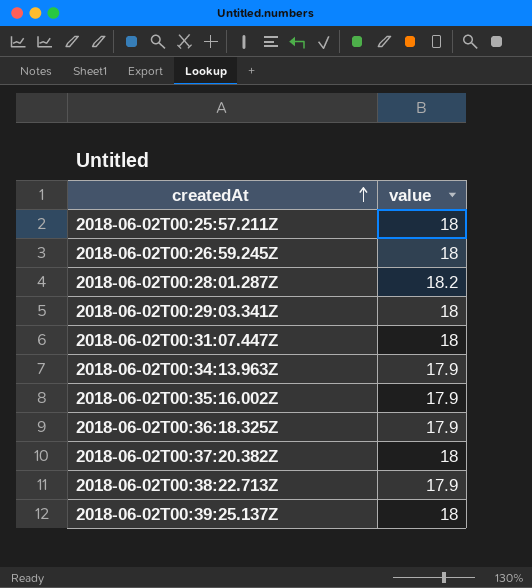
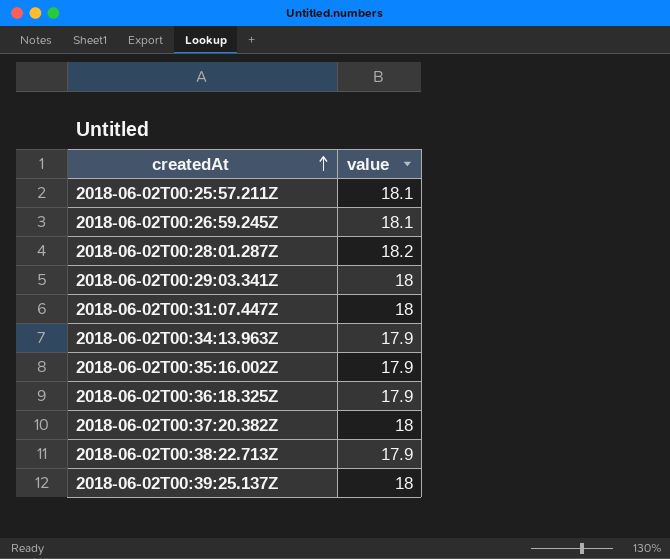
2018-06-02T00:25:57.211Z | value: 18 -> 18.1
2018-06-02T00:26:59.245Z | value: 18 -> 18.1

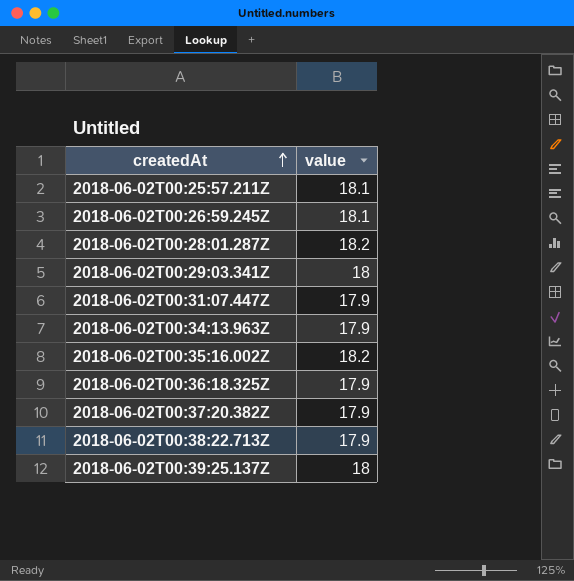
2018-06-02T00:31:07.447Z | value: 18 -> 17.9
2018-06-02T00:35:16.002Z | value: 17.9 -> 18.2
2018-06-02T00:37:20.382Z | value: 18 -> 17.9

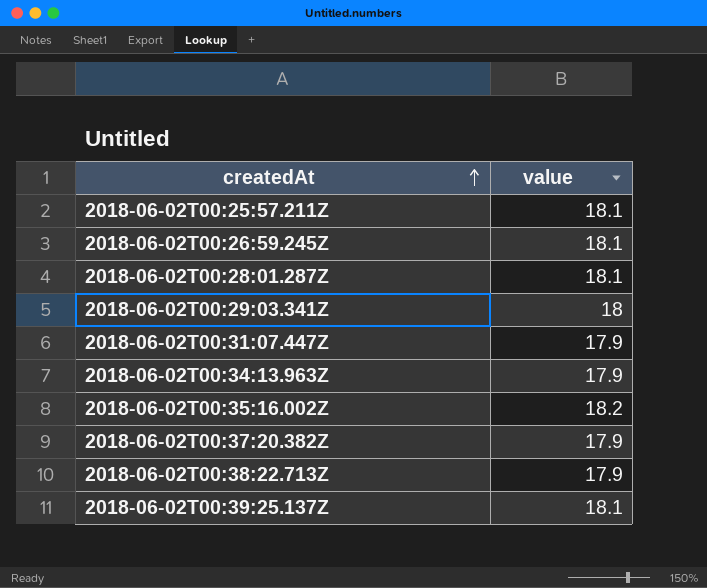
row 2018-06-02T00:36:18.325Z: 17.9 -> none
2018-06-02T00:28:01.287Z | value: 18.2 -> 18.1
2018-06-02T00:39:25.137Z | value: 18 -> 18.1

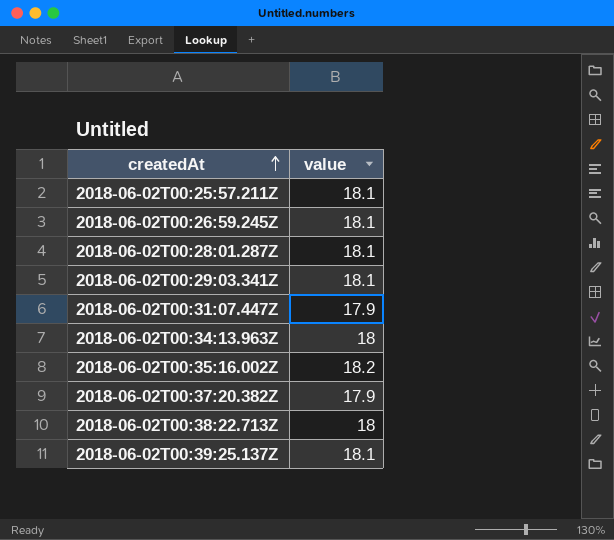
2018-06-02T00:29:03.341Z | value: 18 -> 18.1
2018-06-02T00:34:13.963Z | value: 17.9 -> 18
2018-06-02T00:38:22.713Z | value: 17.9 -> 18

